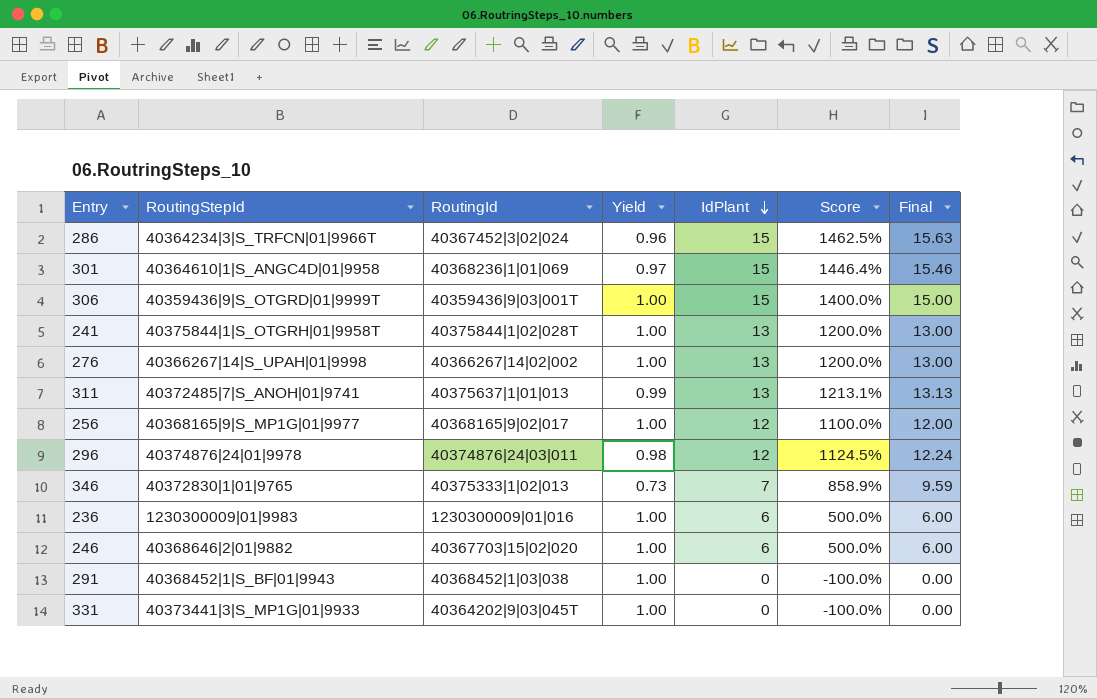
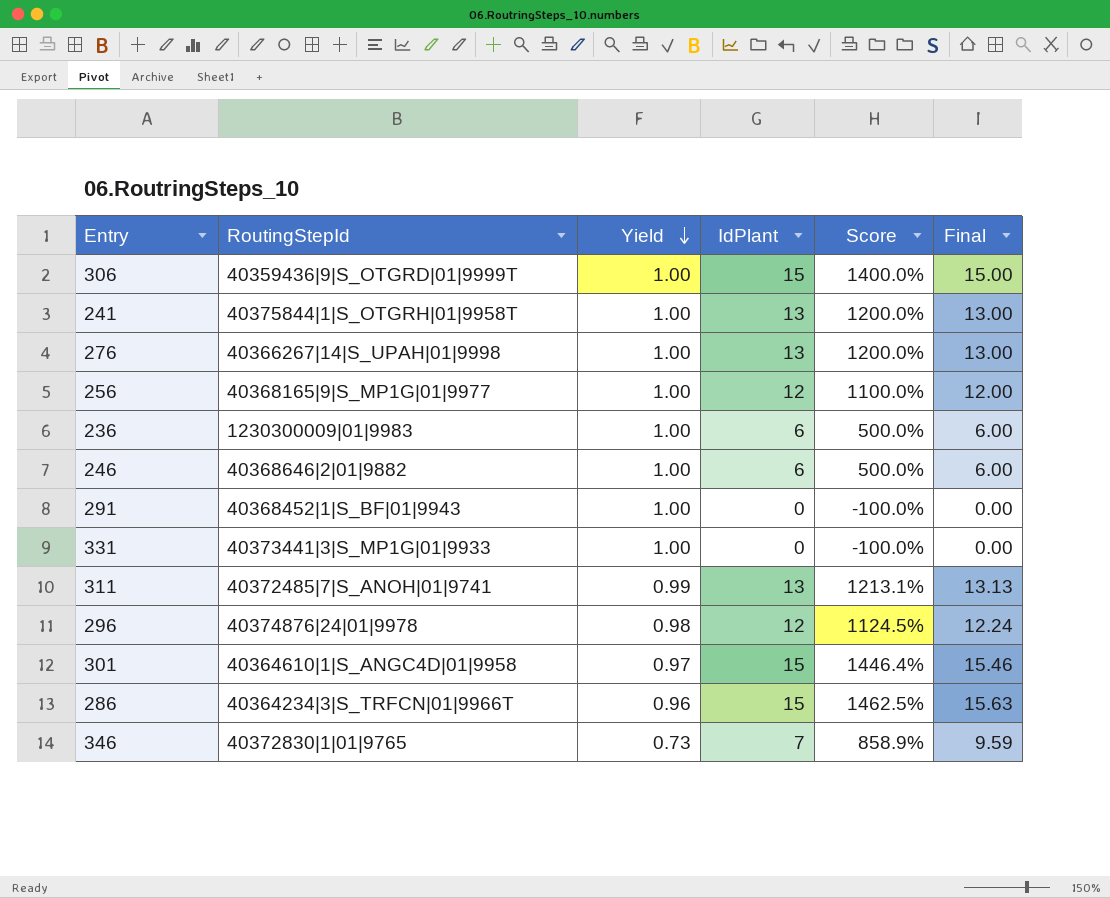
row order: IdPlant descending -> Yield descending
column RoutingId | position: 3 -> none

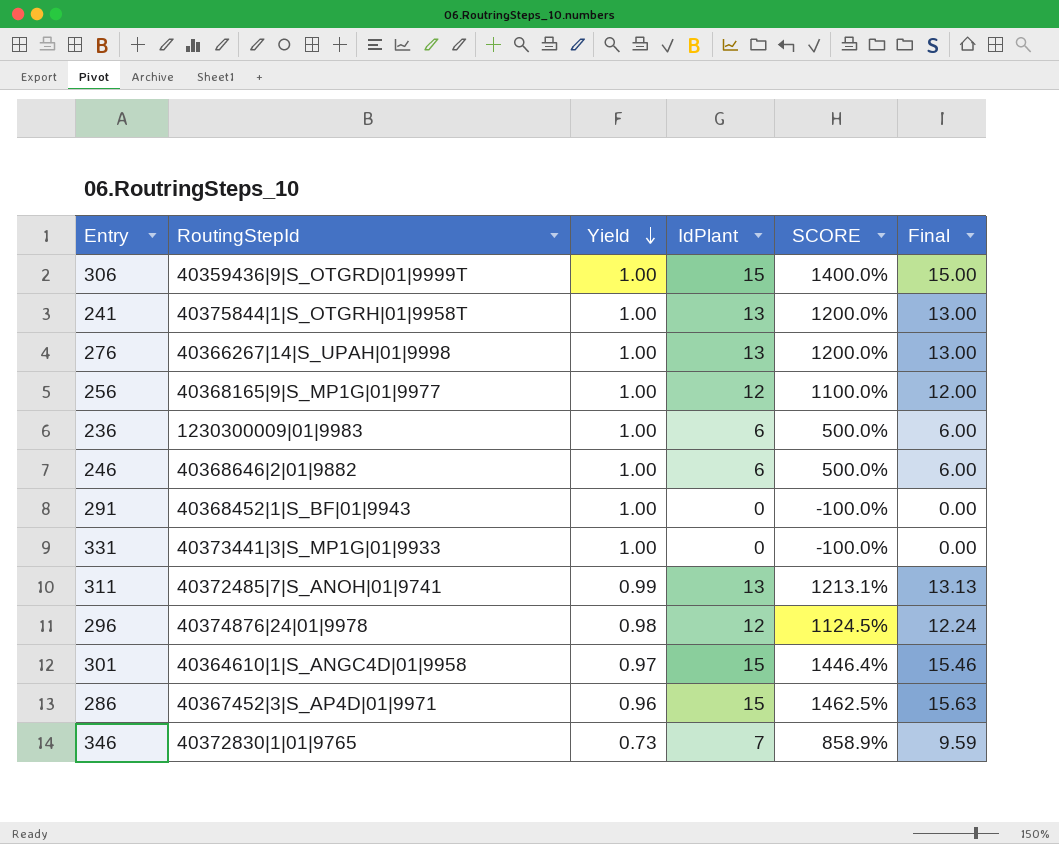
column name: Score -> SCORE
286 | RoutingStepId: 40364234|3|S_TRFCN|01|9966T -> 40367452|3|S_AP4D|01|9971

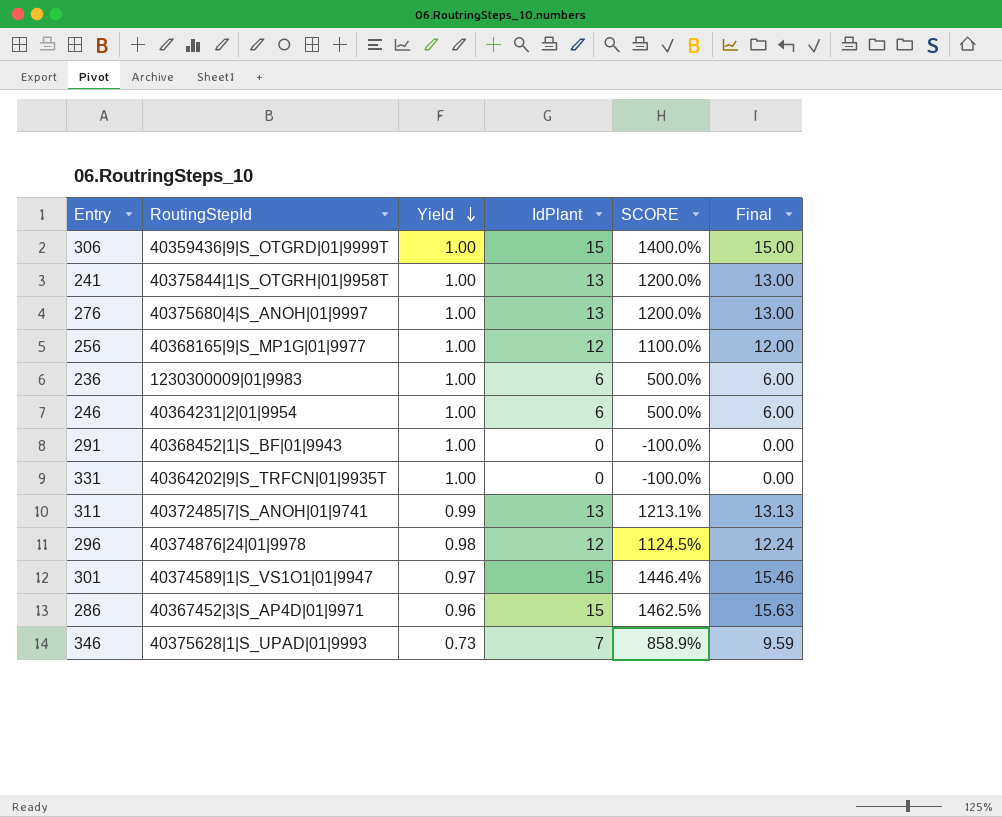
276 | RoutingStepId: 40366267|14|S_UPAH|01|9998 -> 40375680|4|S_ANOH|01|9997
246 | RoutingStepId: 40368646|2|01|9882 -> 40364231|2|01|9954
331 | RoutingStepId: 40373441|3|S_MP1G|01|9933 -> 40364202|9|S_TRFCN|01|9935T
301 | RoutingStepId: 40364610|1|S_ANGC4D|01|9958 -> 40374589|1|S_VS1O1|01|9947
346 | RoutingStepId: 40372830|1|01|9765 -> 40375628|1|S_UPAD|01|9993

